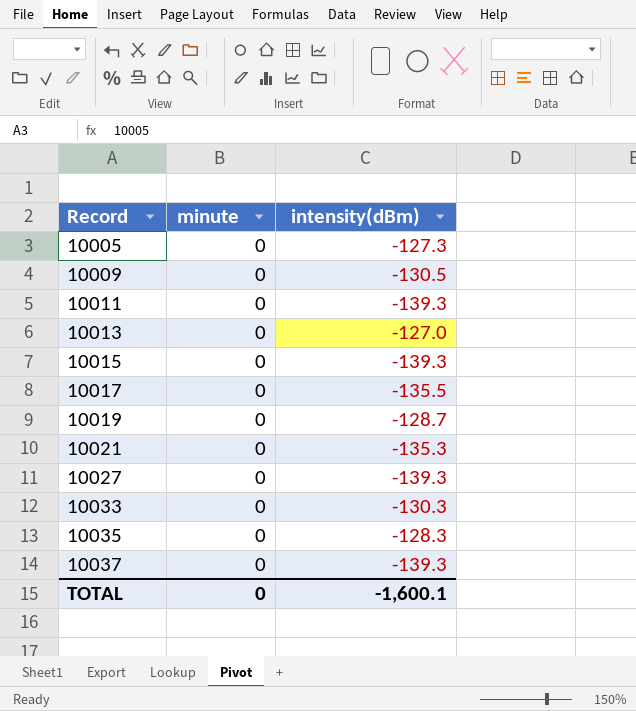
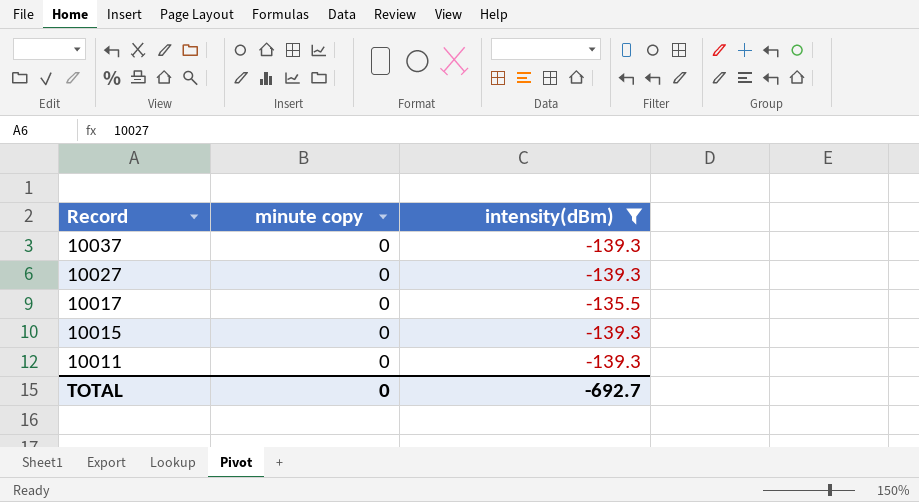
filter: none -> intensity(dBm) <= -135.5
row order: Record ascending -> Record descending
column name: minute -> minute copy
TOTAL | intensity(dBm): -1,600.1 -> -692.7

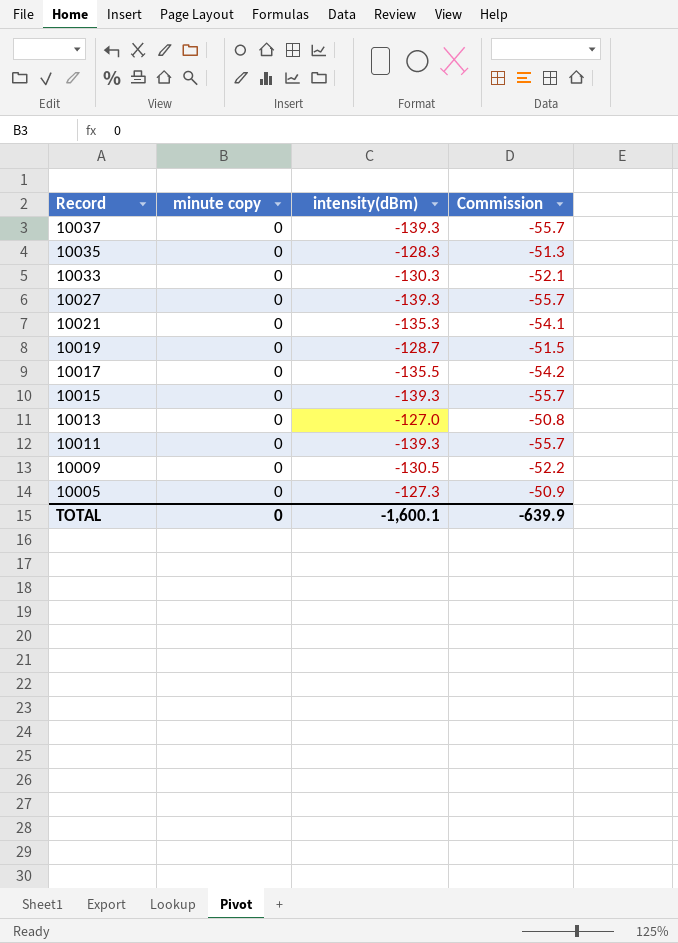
filter: intensity(dBm) <= -135.5 -> none
column Commission | formula: none -> [intensity(dBm)] * 0.4
TOTAL | intensity(dBm): -692.7 -> -1,600.1

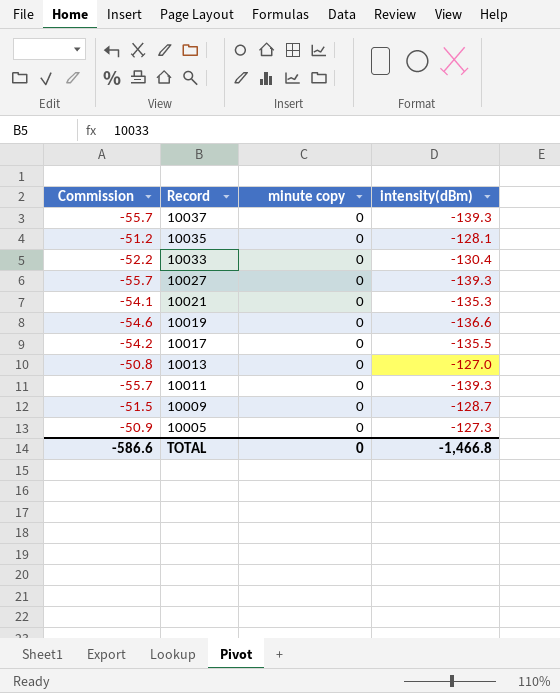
column Commission | position: 4 -> 1
row 10015: 0 | -139.3 | -55.7 -> none
10035 | Commission: -51.3 -> -51.2
10035 | intensity(dBm): -128.3 -> -128.1
10033 | Commission: -52.1 -> -52.2
10033 | intensity(dBm): -130.3 -> -130.4
10019 | Commission: -51.5 -> -54.6
10019 | intensity(dBm): -128.7 -> -136.6
10009 | Commission: -52.2 -> -51.5
10009 | intensity(dBm): -130.5 -> -128.7
TOTAL | Commission: -639.9 -> -586.6
TOTAL | intensity(dBm): -1,600.1 -> -1,466.8

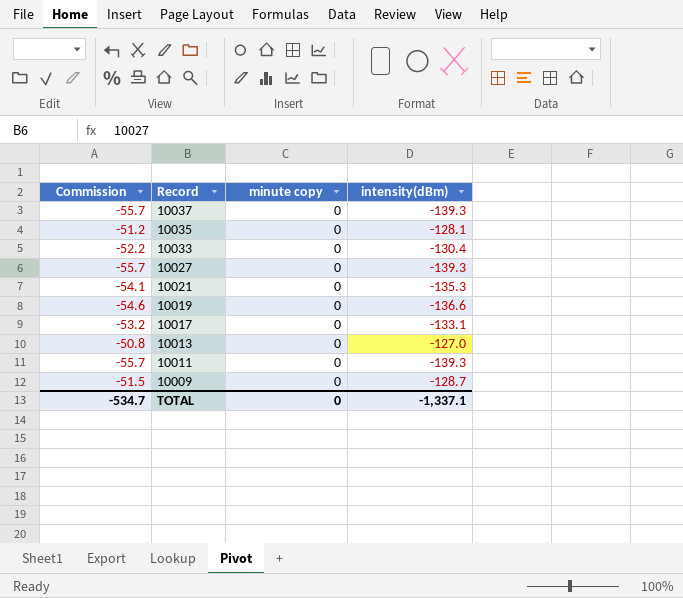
row 10005: -50.9 | 0 | -127.3 -> none
10017 | Commission: -54.2 -> -53.2
10017 | intensity(dBm): -135.5 -> -133.1
TOTAL | Commission: -586.6 -> -534.7
TOTAL | intensity(dBm): -1,466.8 -> -1,337.1

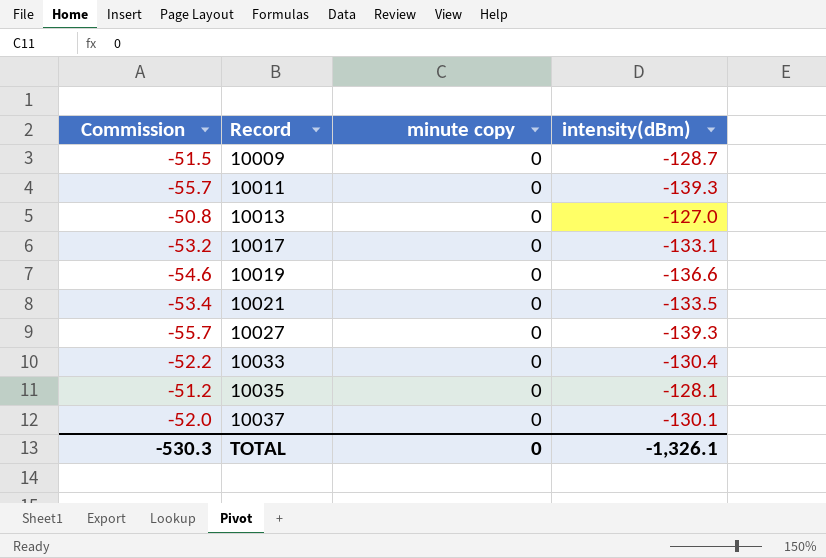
row order: Record descending -> Record ascending
10021 | Commission: -54.1 -> -53.4
10021 | intensity(dBm): -135.3 -> -133.5
10037 | Commission: -55.7 -> -52.0
10037 | intensity(dBm): -139.3 -> -130.1
TOTAL | Commission: -534.7 -> -530.3
TOTAL | intensity(dBm): -1,337.1 -> -1,326.1

